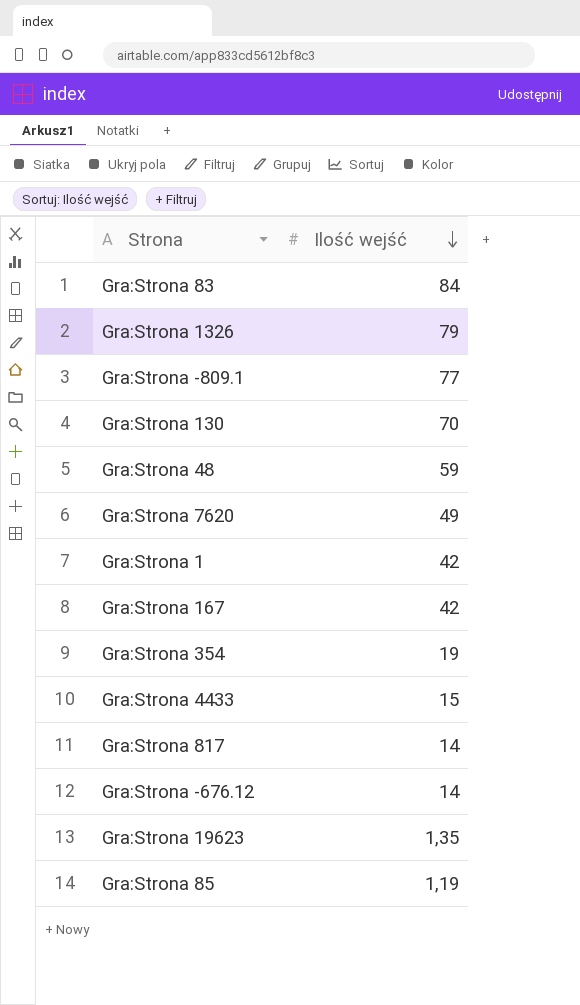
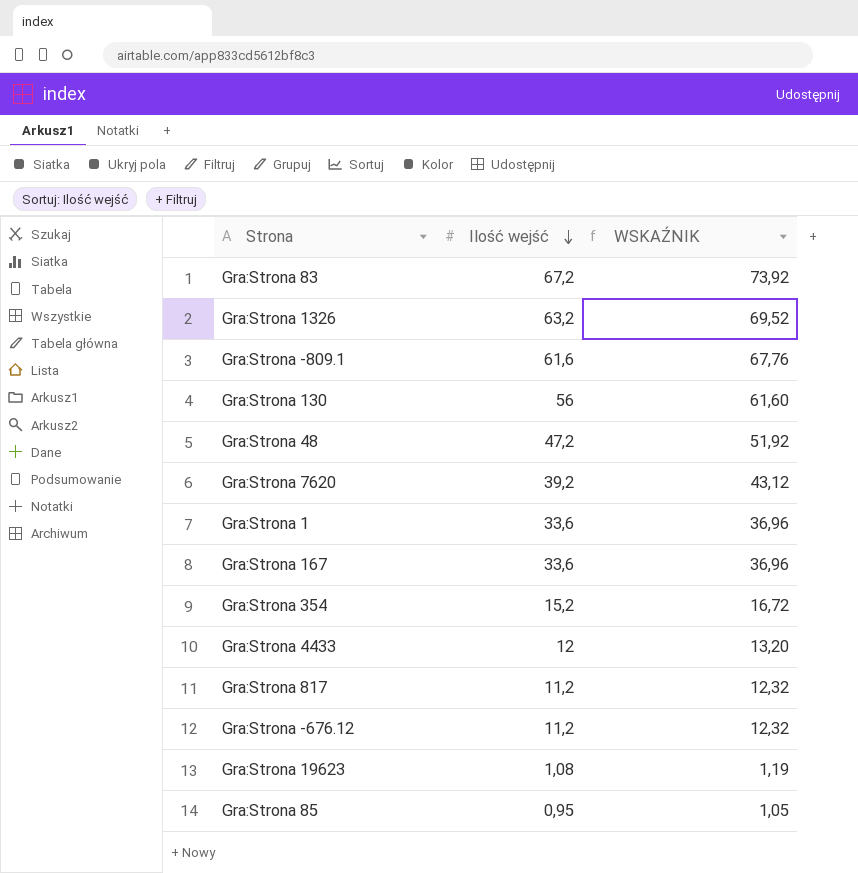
column WSKAŹNIK | formula: none -> [Ilość wejść] * 1,1
Gra:Strona 83 | Ilość wejść: 84 -> 67,2
Gra:Strona 1326 | Ilość wejść: 79 -> 63,2
Gra:Strona -809.1 | Ilość wejść: 77 -> 61,6
Gra:Strona 130 | Ilość wejść: 70 -> 56
Gra:Strona 48 | Ilość wejść: 59 -> 47,2
Gra:Strona 7620 | Ilość wejść: 49 -> 39,2
Gra:Strona 1 | Ilość wejść: 42 -> 33,6
Gra:Strona 167 | Ilość wejść: 42 -> 33,6
Gra:Strona 354 | Ilość wejść: 19 -> 15,2
Gra:Strona 4433 | Ilość wejść: 15 -> 12
Gra:Strona 817 | Ilość wejść: 14 -> 11,2
Gra:Strona -676.12 | Ilość wejść: 14 -> 11,2
Gra:Strona 19623 | Ilość wejść: 1,35 -> 1,08
Gra:Strona 85 | Ilość wejść: 1,19 -> 0,95

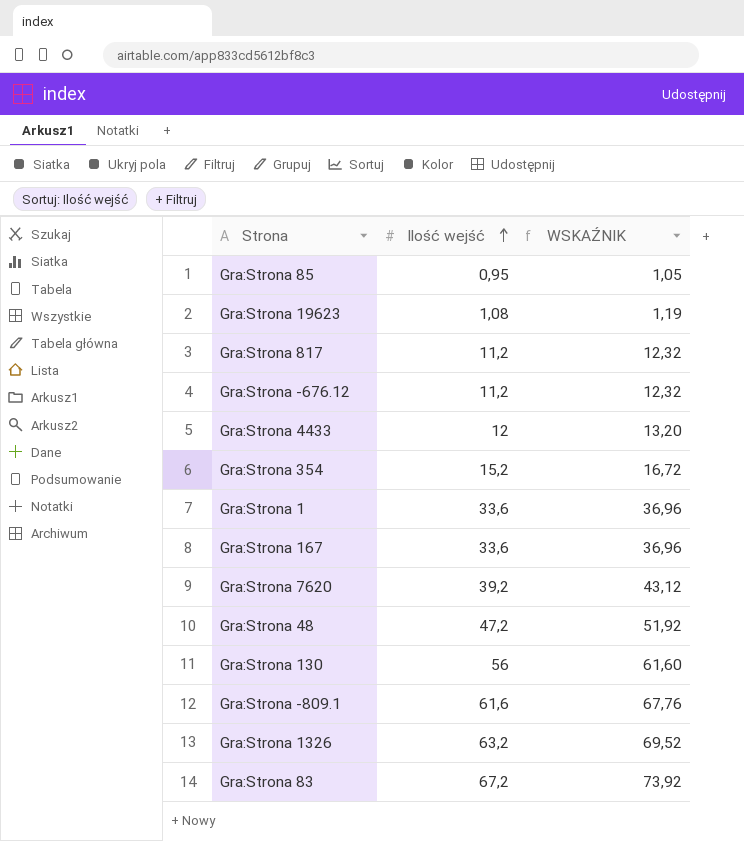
row order: Ilość wejść descending -> Ilość wejść ascending

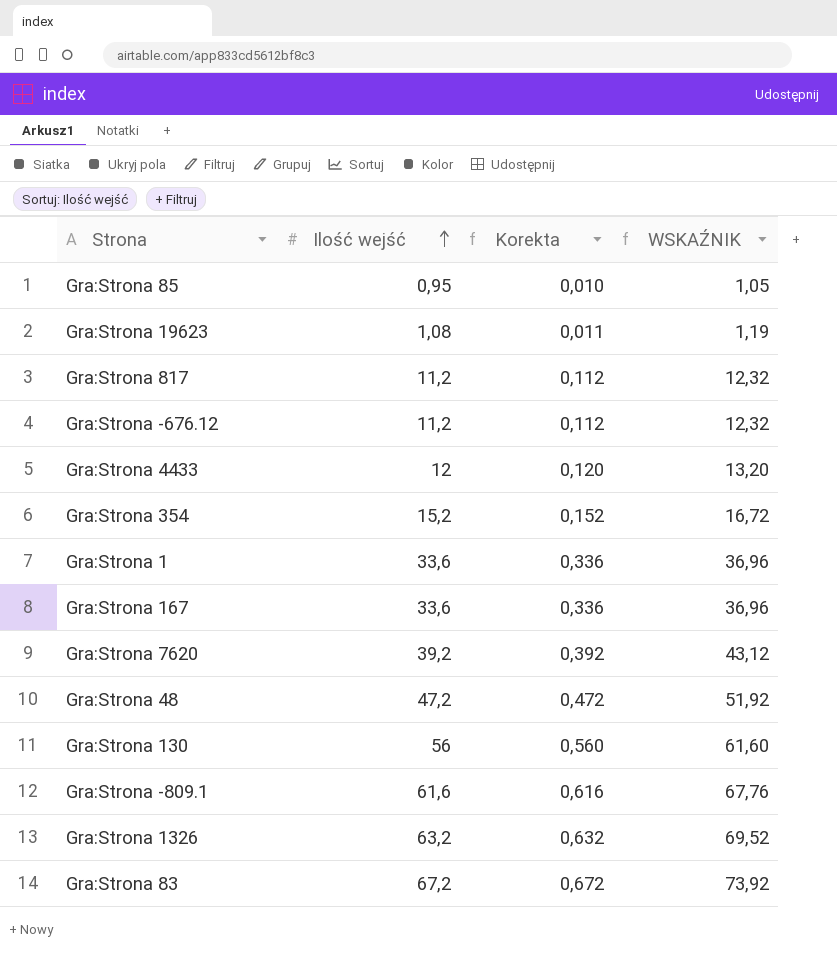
column Korekta | formula: none -> [Ilość wejść] * 0,01

